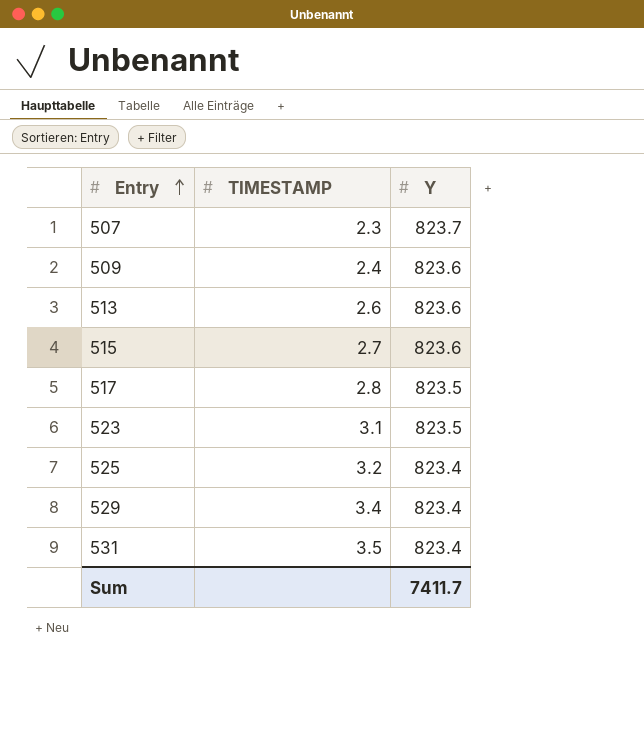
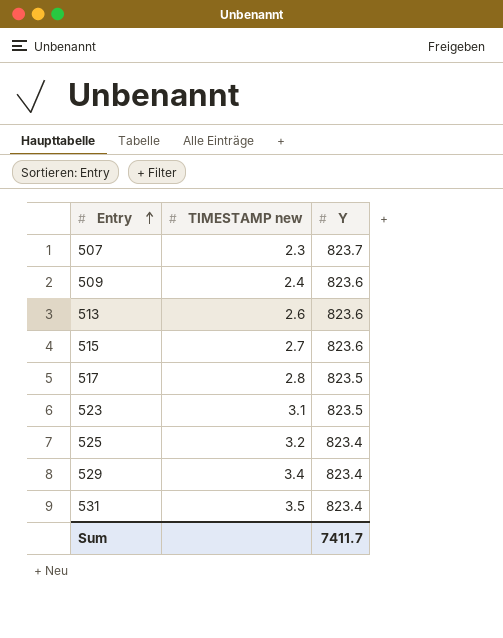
column name: TIMESTAMP -> TIMESTAMP new

